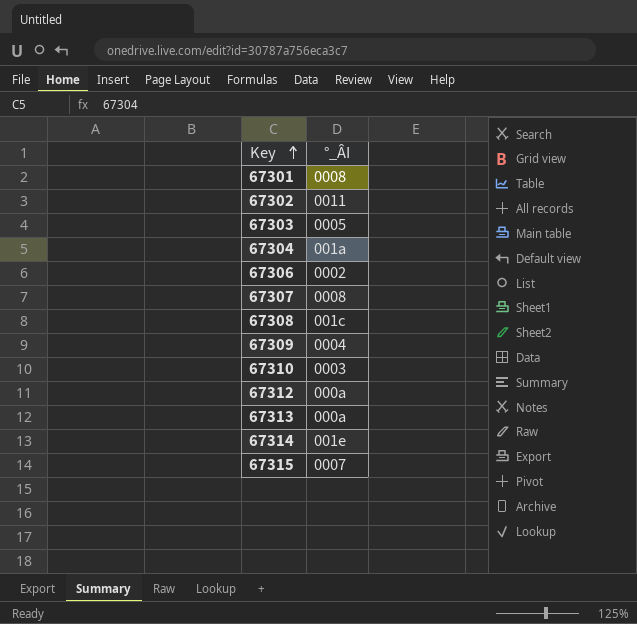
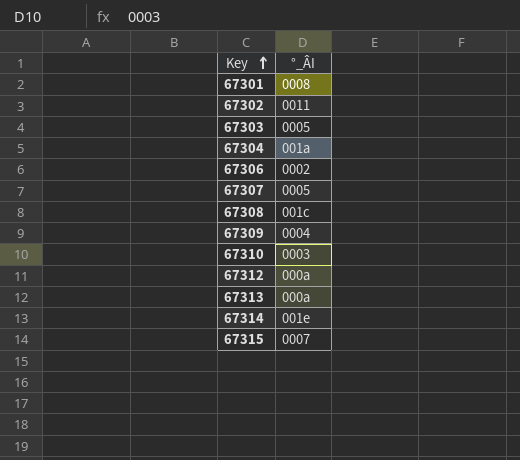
67307 | °_ÂI: 0008 -> 0005

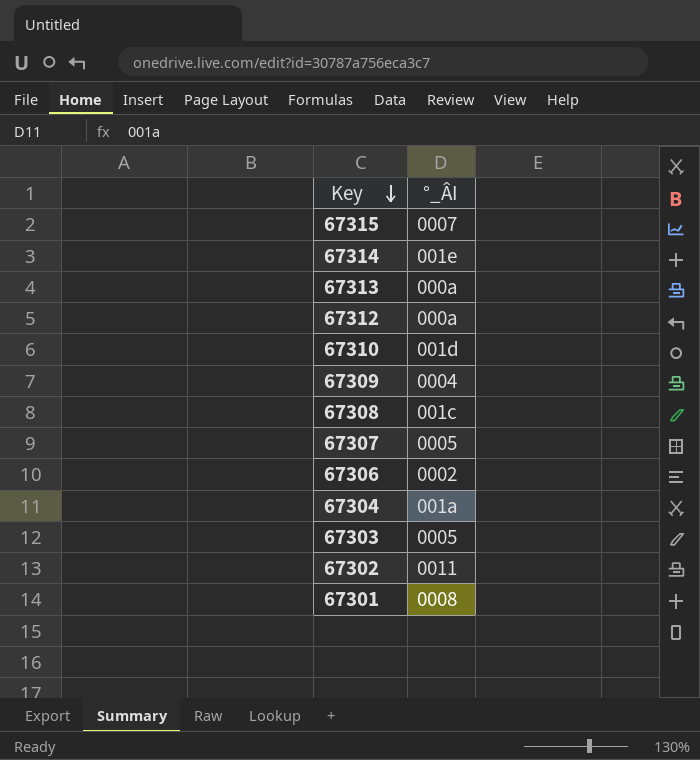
row order: Key ascending -> Key descending
67310 | °_ÂI: 0003 -> 001d

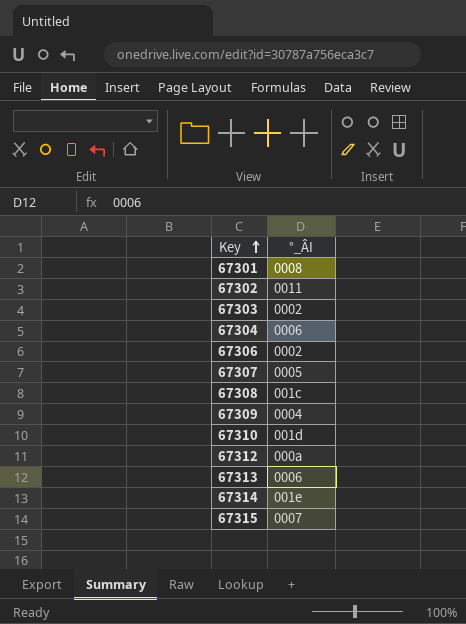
row order: Key descending -> Key ascending
67303 | °_ÂI: 0005 -> 0002
67304 | °_ÂI: 001a -> 0006
67313 | °_ÂI: 000a -> 0006

